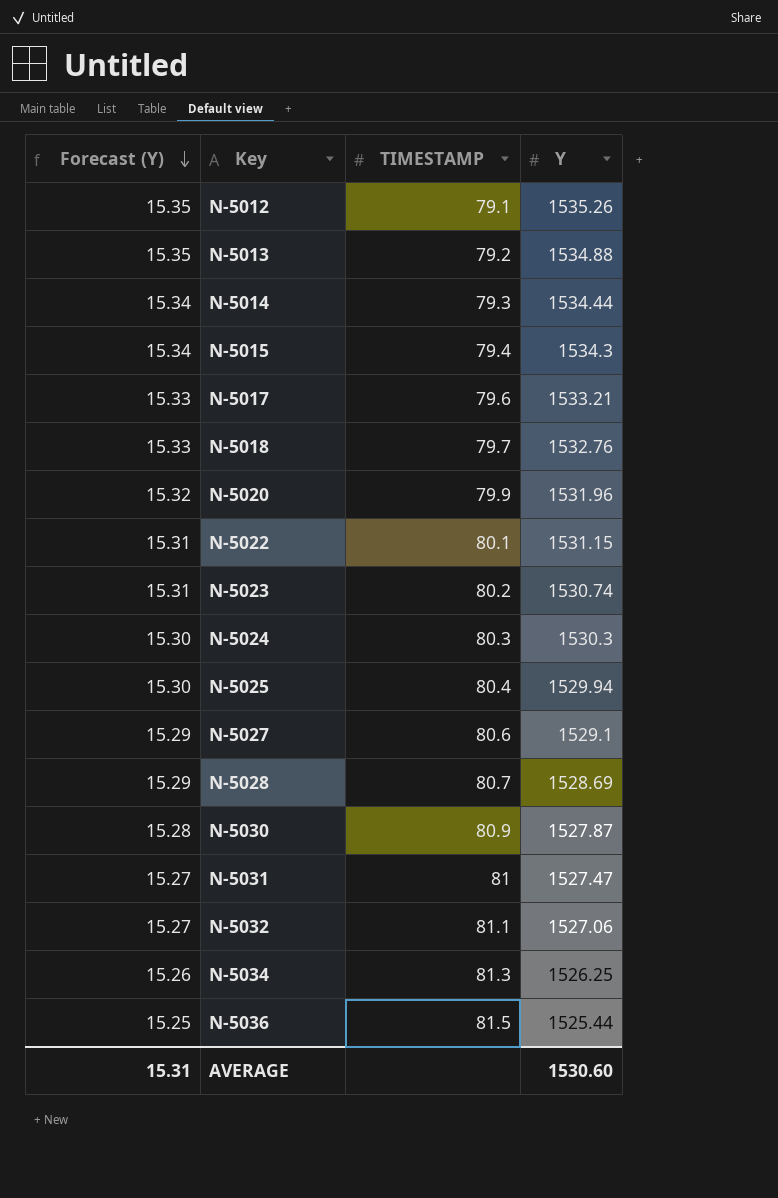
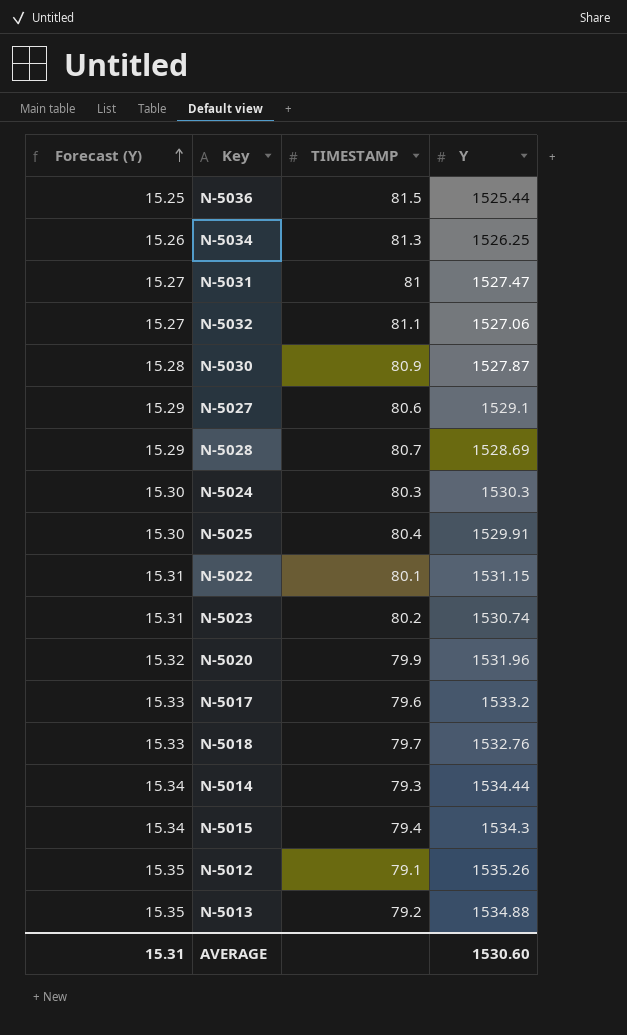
row order: Forecast (Y) descending -> Forecast (Y) ascending
N-5025 | Y: 1529.94 -> 1529.91
N-5017 | Y: 1533.21 -> 1533.2

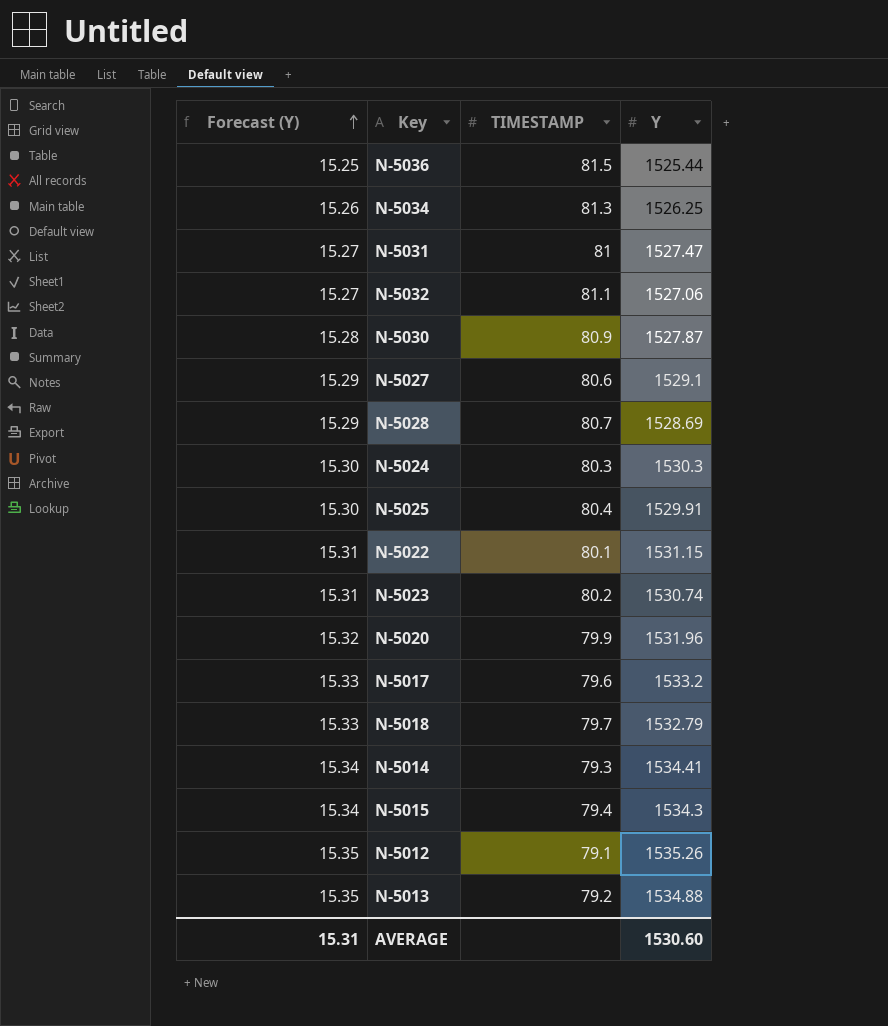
N-5018 | Y: 1532.76 -> 1532.79
N-5014 | Y: 1534.44 -> 1534.41

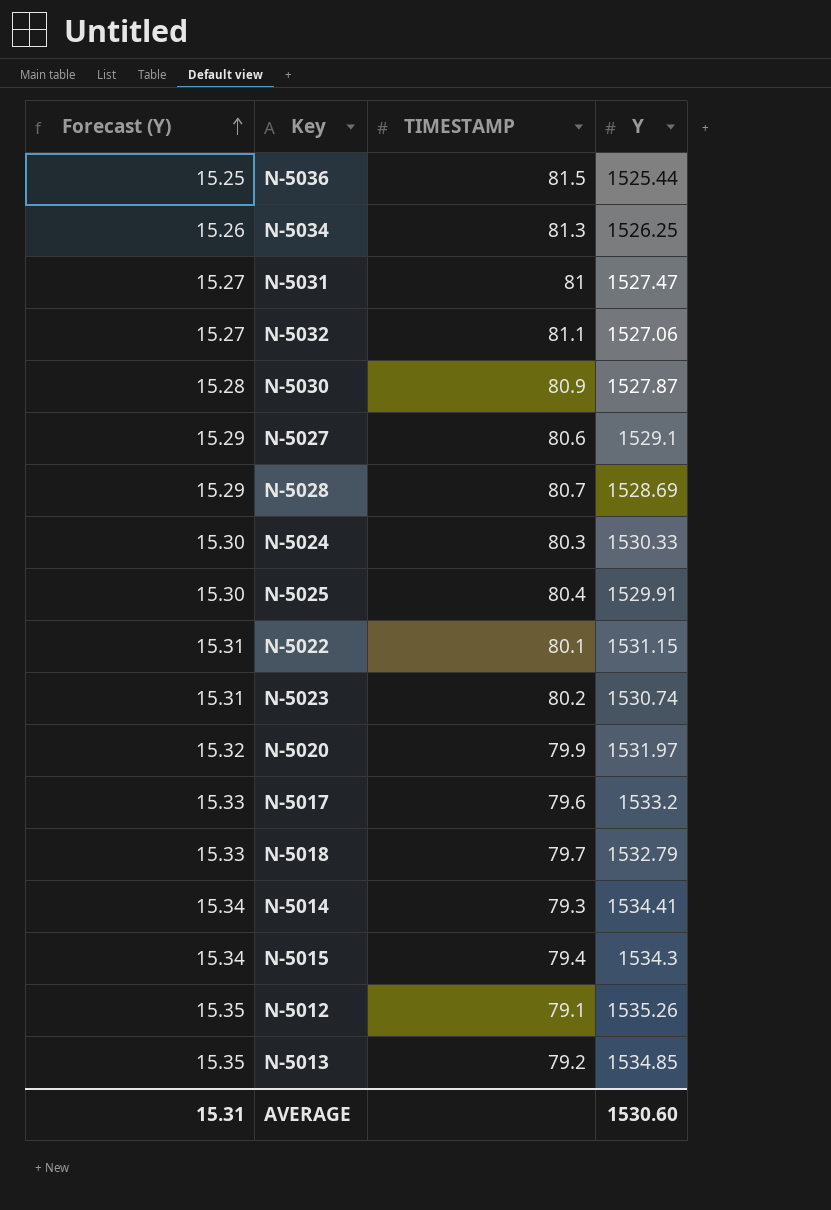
N-5024 | Y: 1530.3 -> 1530.33
N-5020 | Y: 1531.96 -> 1531.97
N-5013 | Y: 1534.88 -> 1534.85

